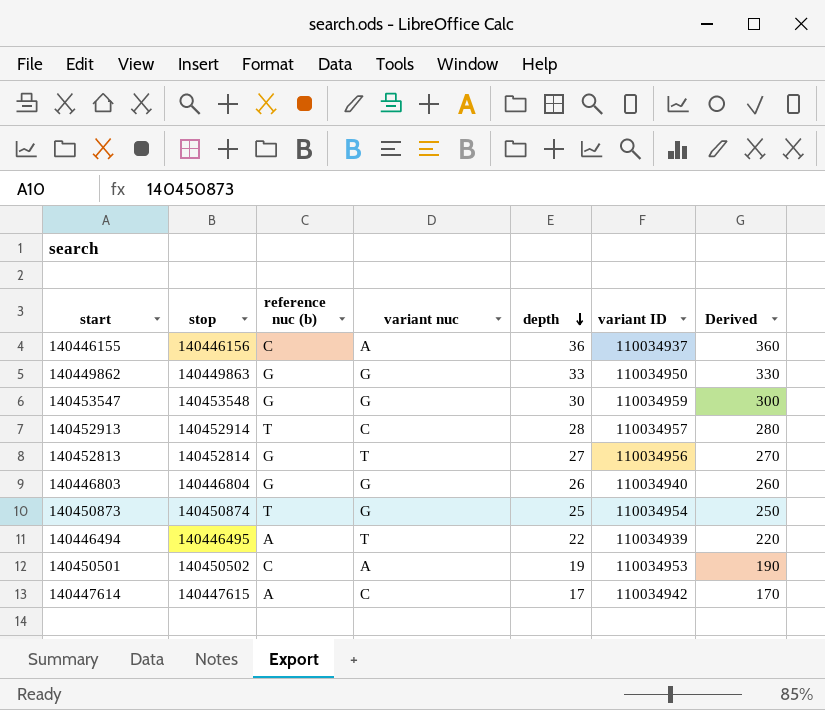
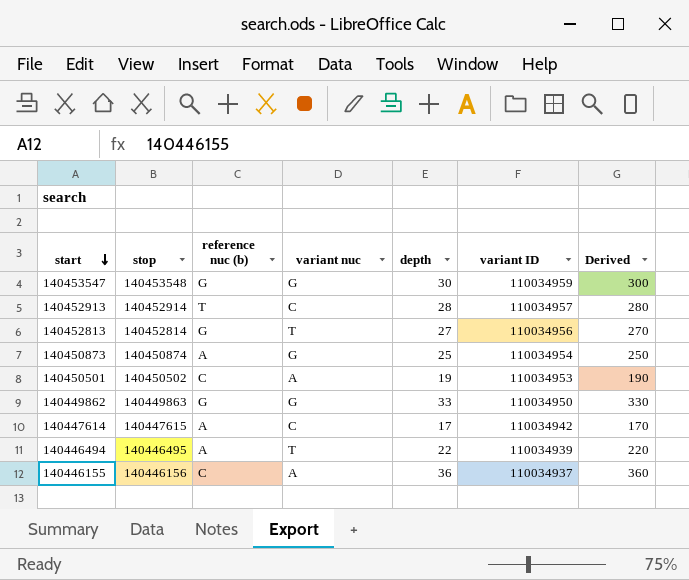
row order: depth descending -> start descending
row 140446803: 140446804 | G | G | 26 | 110034940 | 260 -> none
140450873 | reference nuc (b): T -> A

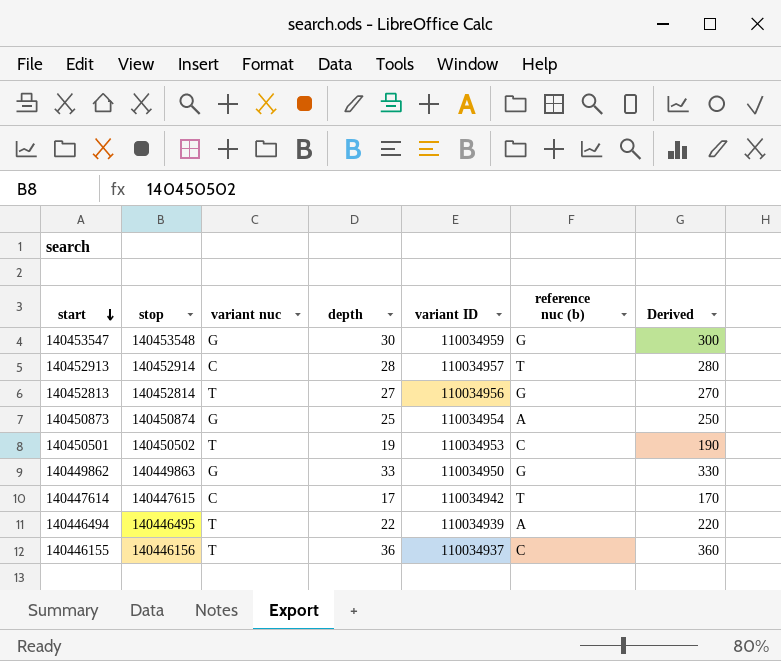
column reference nuc (b) | position: 3 -> 6
140450501 | variant nuc: A -> T
140447614 | reference nuc (b): A -> T
140446155 | variant nuc: A -> T

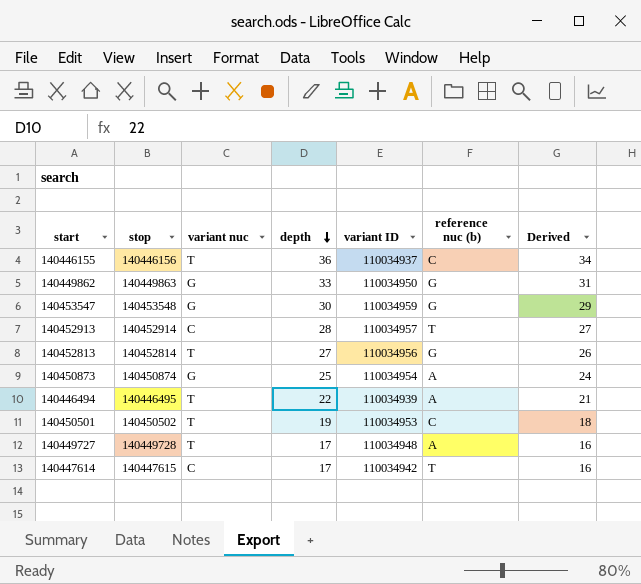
row order: start descending -> depth descending
column Derived | formula: [depth] * 10 -> [depth] * 0.95
row 140449727: none -> 140449728 | T | 17 | 110034948 | A | 16

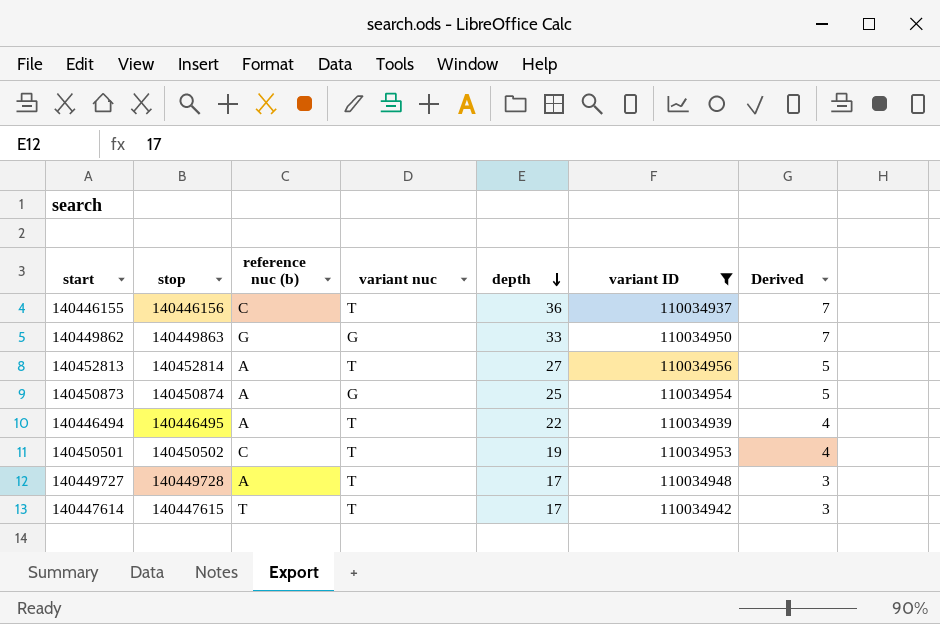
filter: none -> variant ID <= 110034956
column reference nuc (b) | position: 6 -> 3
column Derived | formula: [depth] * 0.95 -> [depth] * 0.2
140452813 | reference nuc (b): G -> A
140447614 | variant nuc: C -> T

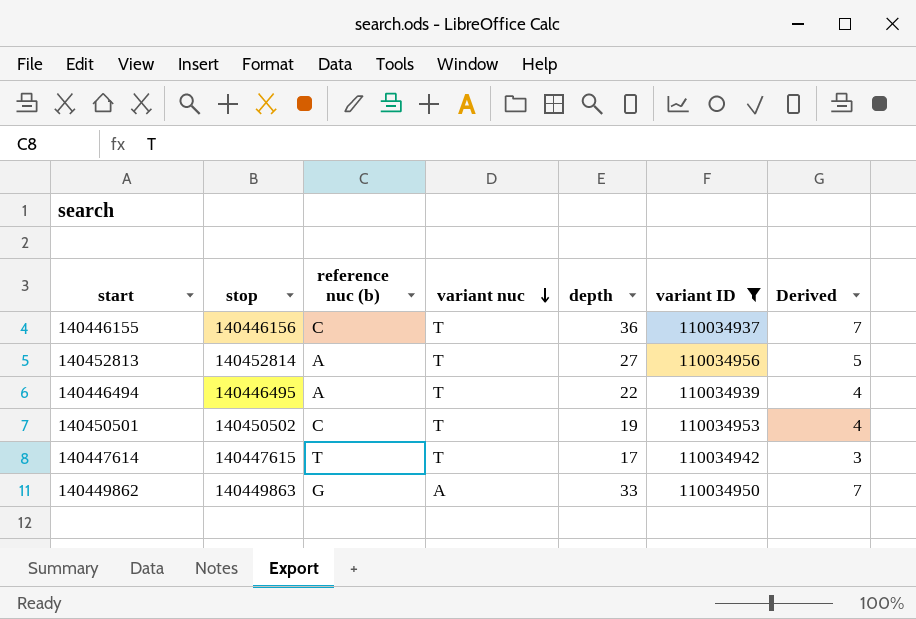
row order: depth descending -> variant nuc descending
row 140450873: 140450874 | A | G | 25 | 110034954 | 5 -> none
row 140449727: 140449728 | A | T | 17 | 110034948 | 3 -> none
140449862 | variant nuc: G -> A

